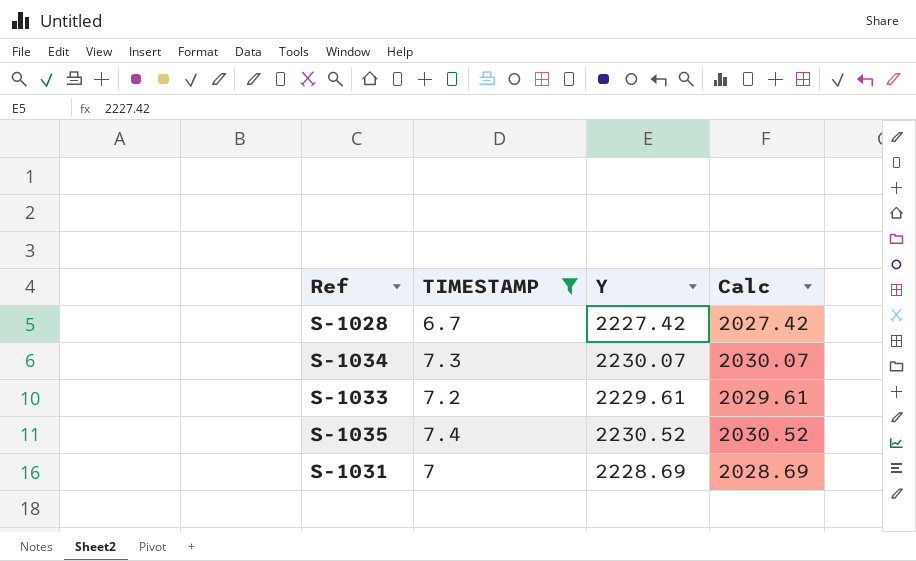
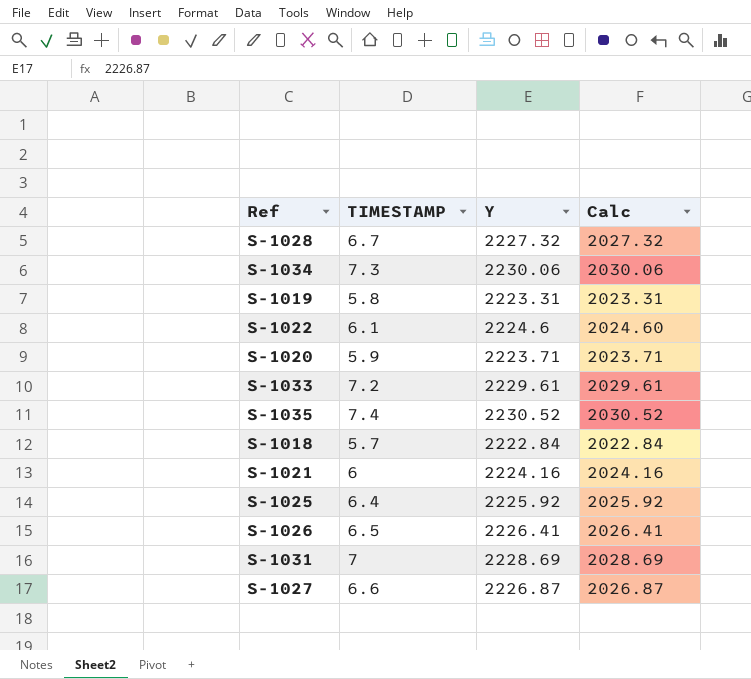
filter: TIMESTAMP >= 6.7 -> none
S-1028 | Y: 2227.42 -> 2227.32
S-1028 | Calc: 2027.42 -> 2027.32
S-1034 | Y: 2230.07 -> 2230.06
S-1034 | Calc: 2030.07 -> 2030.06

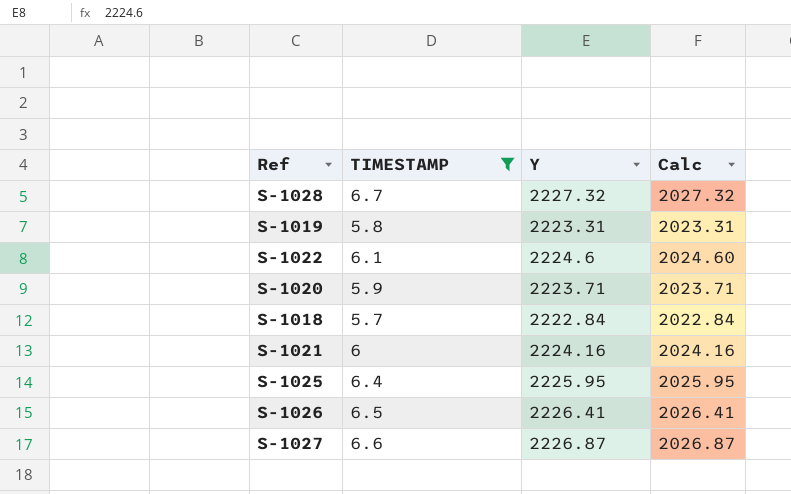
filter: none -> TIMESTAMP <= 6.7
S-1025 | Y: 2225.92 -> 2225.95
S-1025 | Calc: 2025.92 -> 2025.95

